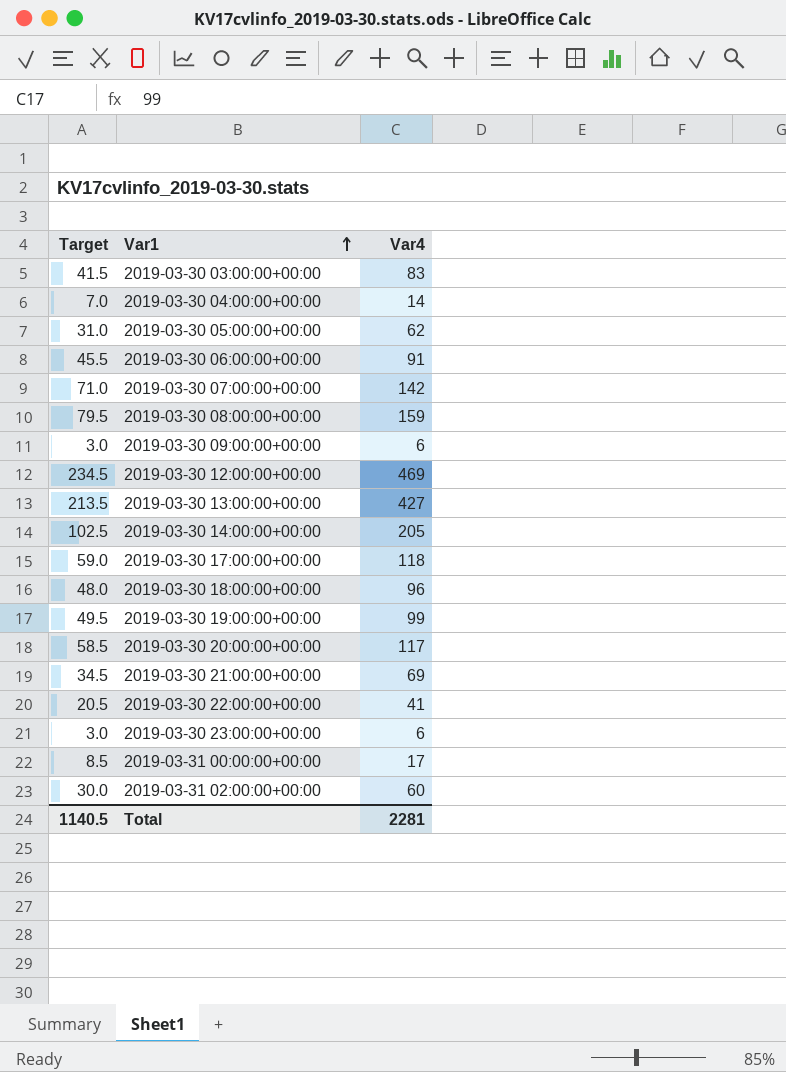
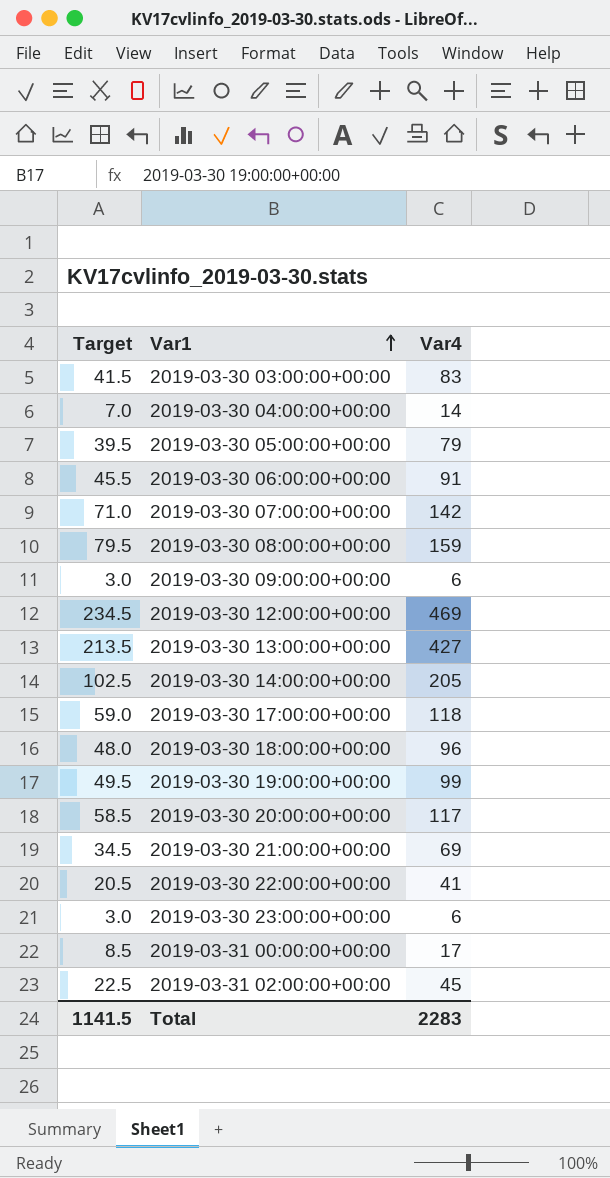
2019-03-30 05:00:00+00:00 | Target: 31.0 -> 39.5
2019-03-30 05:00:00+00:00 | Var4: 62 -> 79
2019-03-31 02:00:00+00:00 | Target: 30.0 -> 22.5
2019-03-31 02:00:00+00:00 | Var4: 60 -> 45
Total | Target: 1140.5 -> 1141.5
Total | Var4: 2281 -> 2283

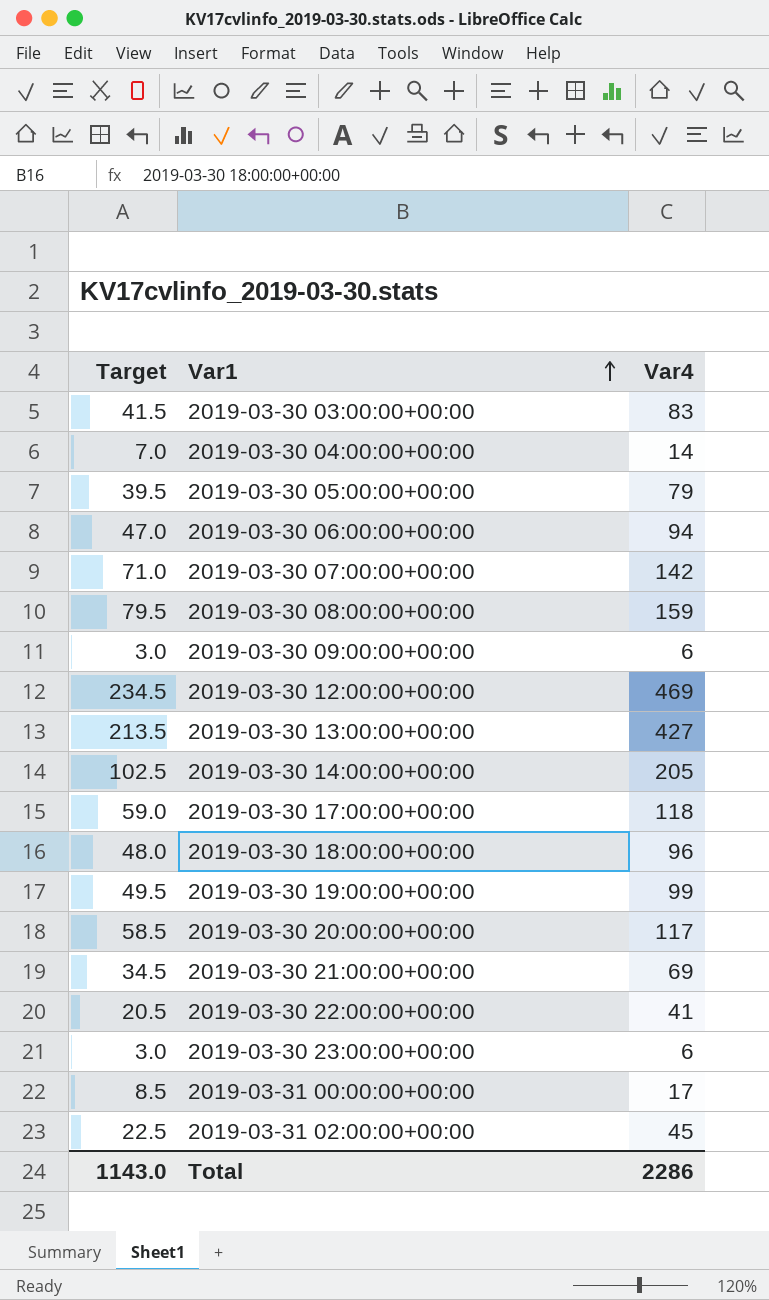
2019-03-30 06:00:00+00:00 | Target: 45.5 -> 47.0
2019-03-30 06:00:00+00:00 | Var4: 91 -> 94
Total | Target: 1141.5 -> 1143.0
Total | Var4: 2283 -> 2286

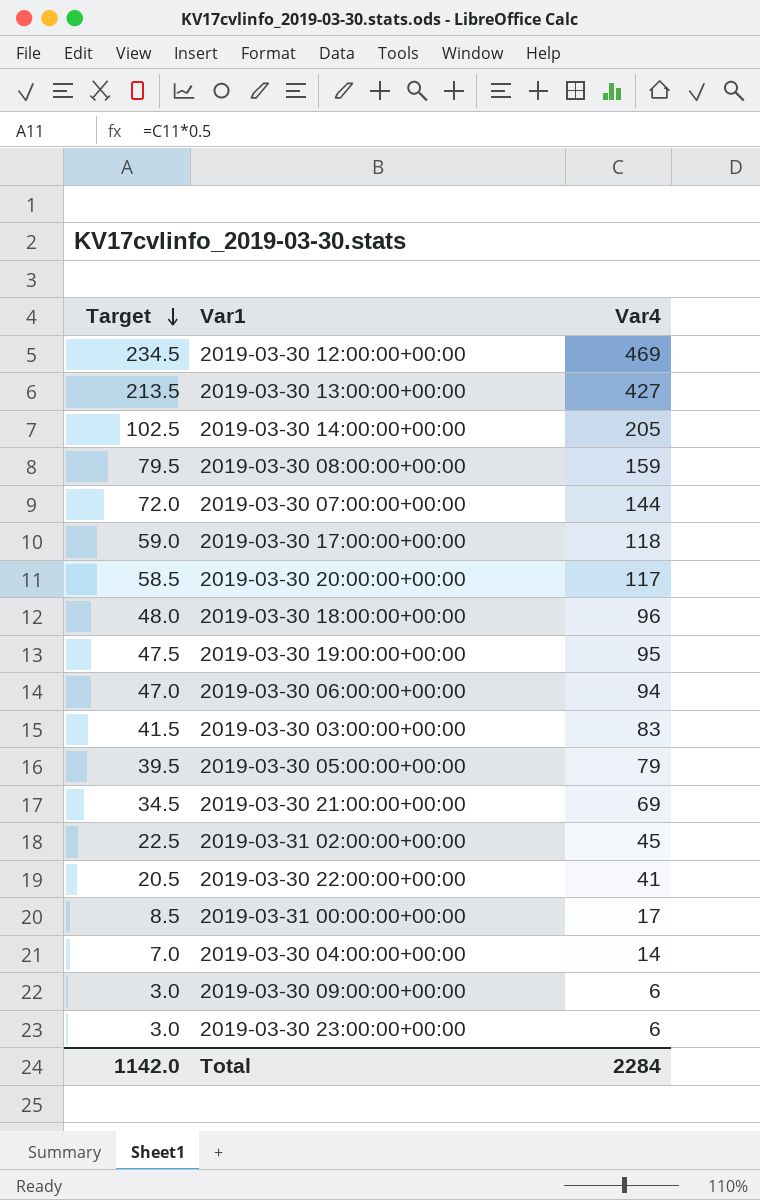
row order: Var1 ascending -> Target descending
2019-03-30 07:00:00+00:00 | Target: 71.0 -> 72.0
2019-03-30 07:00:00+00:00 | Var4: 142 -> 144
2019-03-30 19:00:00+00:00 | Target: 49.5 -> 47.5
2019-03-30 19:00:00+00:00 | Var4: 99 -> 95
Total | Target: 1143.0 -> 1142.0
Total | Var4: 2286 -> 2284

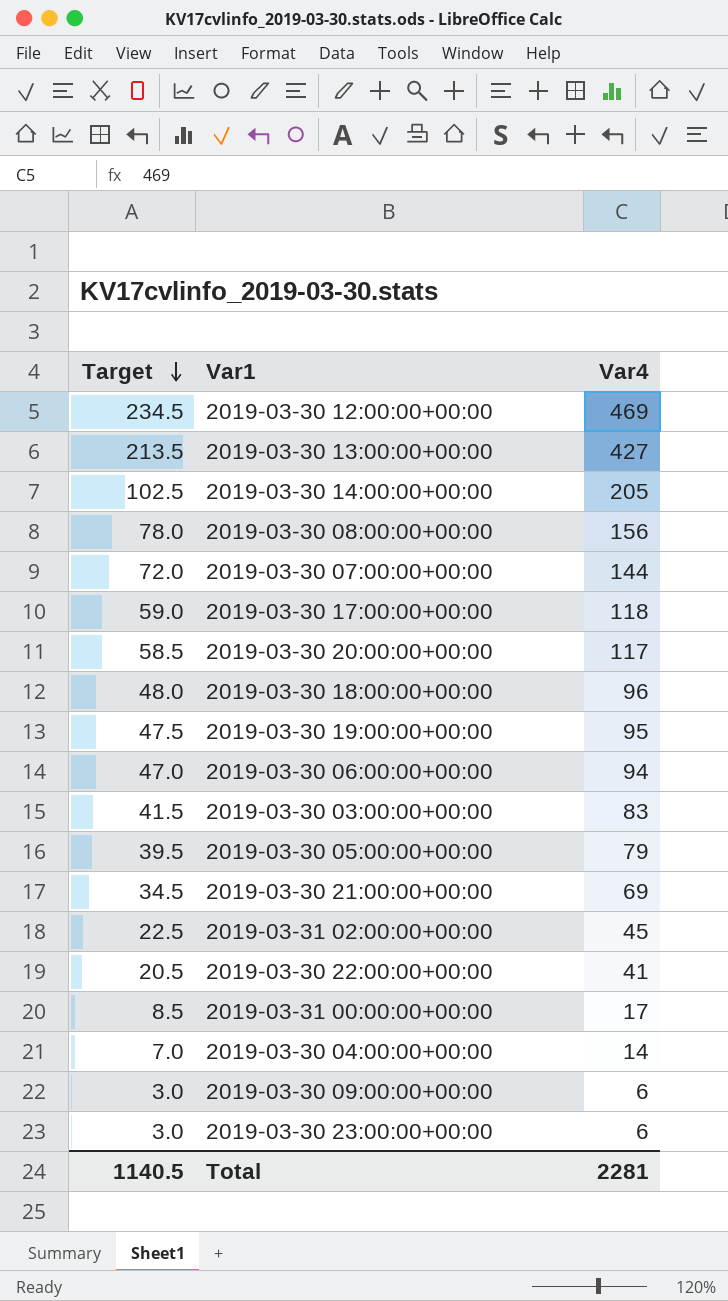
2019-03-30 08:00:00+00:00 | Target: 79.5 -> 78.0
2019-03-30 08:00:00+00:00 | Var4: 159 -> 156
Total | Target: 1142.0 -> 1140.5
Total | Var4: 2284 -> 2281

